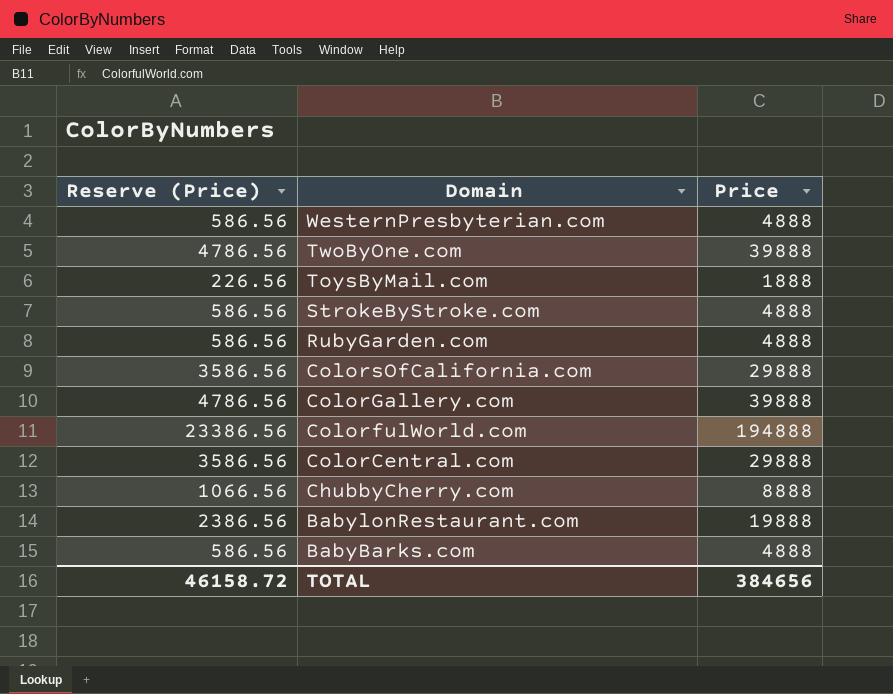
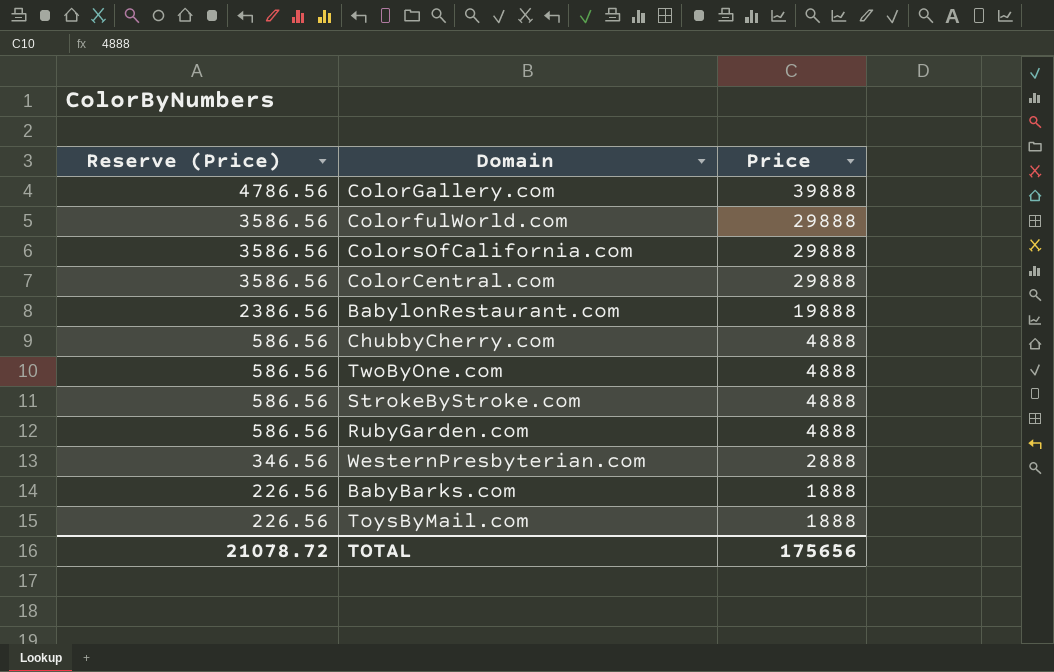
row order: Domain descending -> Reserve (Price) descending
ColorfulWorld.com | Reserve (Price): 23386.56 -> 3586.56
ColorfulWorld.com | Price: 194888 -> 29888
ChubbyCherry.com | Reserve (Price): 1066.56 -> 586.56
ChubbyCherry.com | Price: 8888 -> 4888
TwoByOne.com | Reserve (Price): 4786.56 -> 586.56
TwoByOne.com | Price: 39888 -> 4888
WesternPresbyterian.com | Reserve (Price): 586.56 -> 346.56
WesternPresbyterian.com | Price: 4888 -> 2888
BabyBarks.com | Reserve (Price): 586.56 -> 226.56
BabyBarks.com | Price: 4888 -> 1888
TOTAL | Reserve (Price): 46158.72 -> 21078.72
TOTAL | Price: 384656 -> 175656

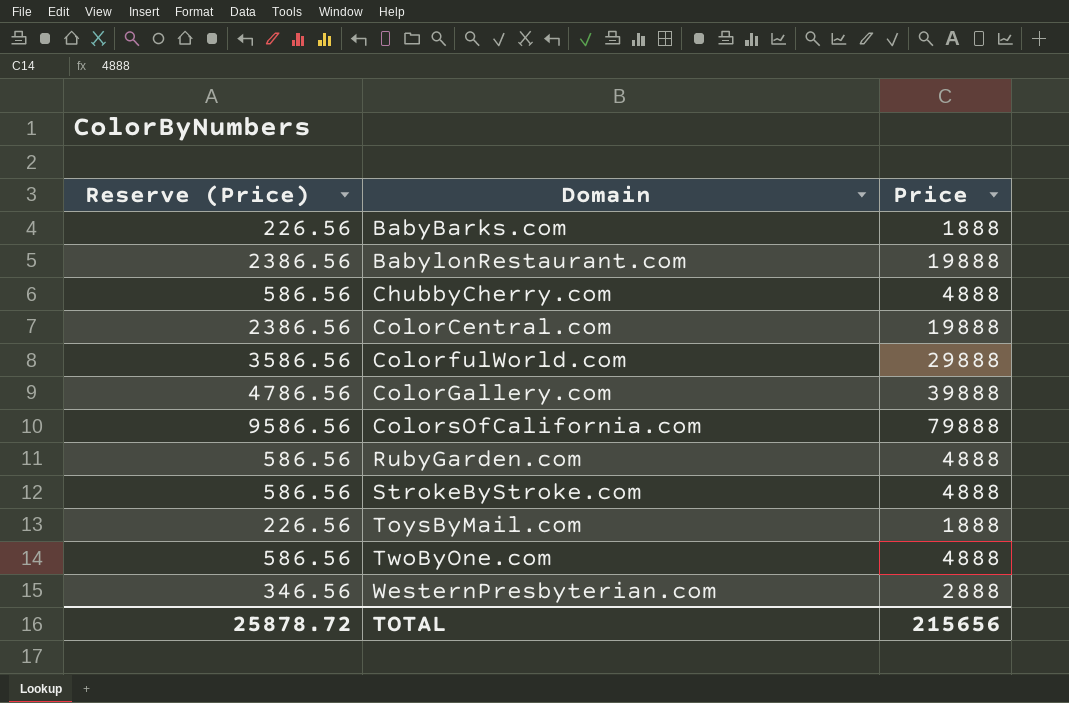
row order: Reserve (Price) descending -> Domain ascending
ColorCentral.com | Reserve (Price): 3586.56 -> 2386.56
ColorCentral.com | Price: 29888 -> 19888
ColorsOfCalifornia.com | Reserve (Price): 3586.56 -> 9586.56
ColorsOfCalifornia.com | Price: 29888 -> 79888
TOTAL | Reserve (Price): 21078.72 -> 25878.72
TOTAL | Price: 175656 -> 215656

